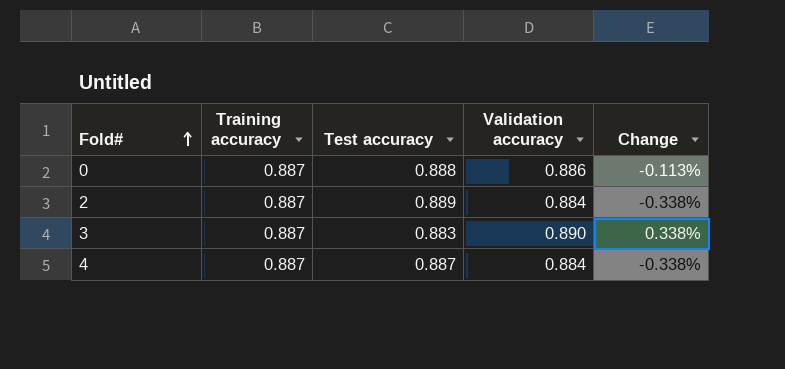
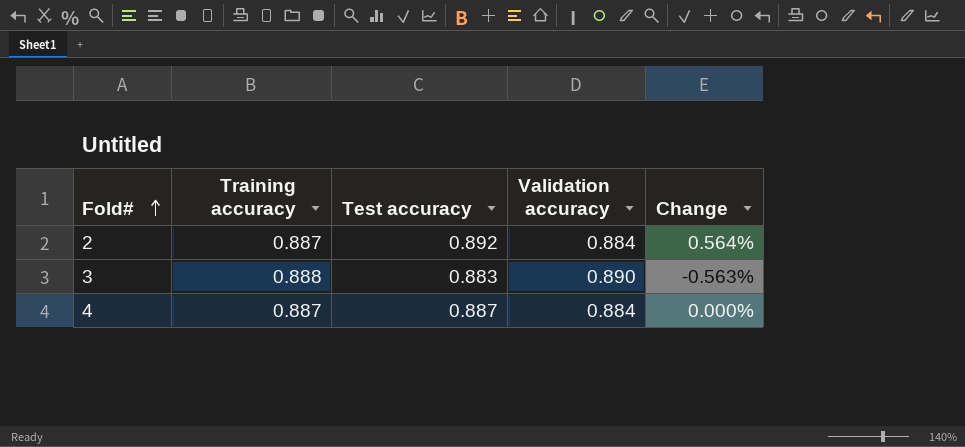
column Change | formula: ([Validation accuracy] - [Training accuracy]) / [Training accuracy] -> ([Test accuracy] - [Training accuracy]) / [Training accuracy]
row 0: 0.887 | 0.888 | 0.886 | -0.113% -> none
2 | Test accuracy: 0.889 -> 0.892
3 | Training accuracy: 0.887 -> 0.888

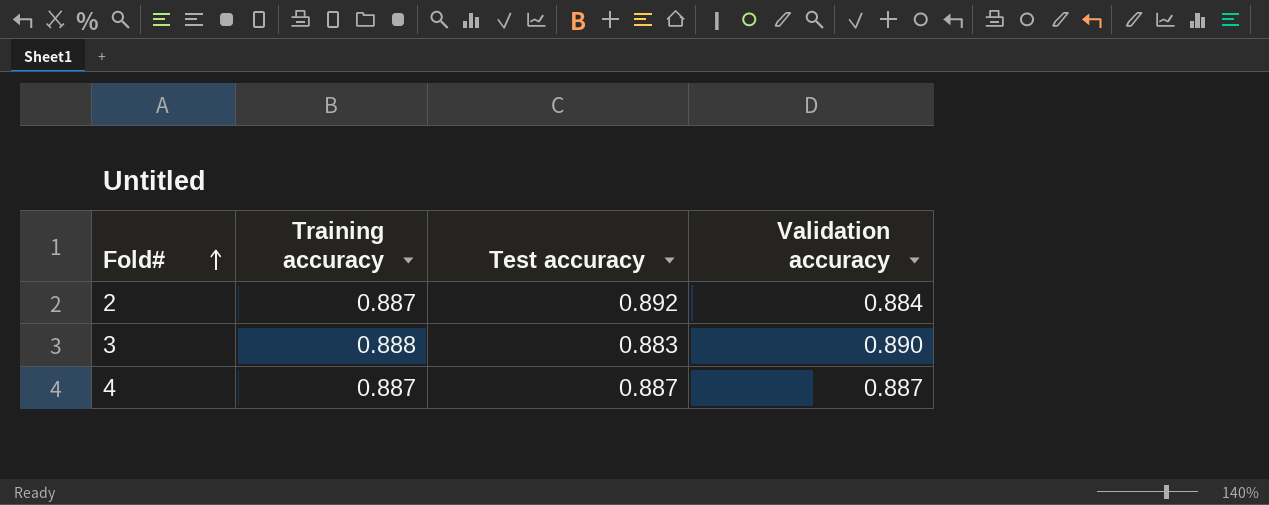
column Change | formula: ([Test accuracy] - [Training accuracy]) / [Training accuracy] -> none
4 | Validation accuracy: 0.884 -> 0.887

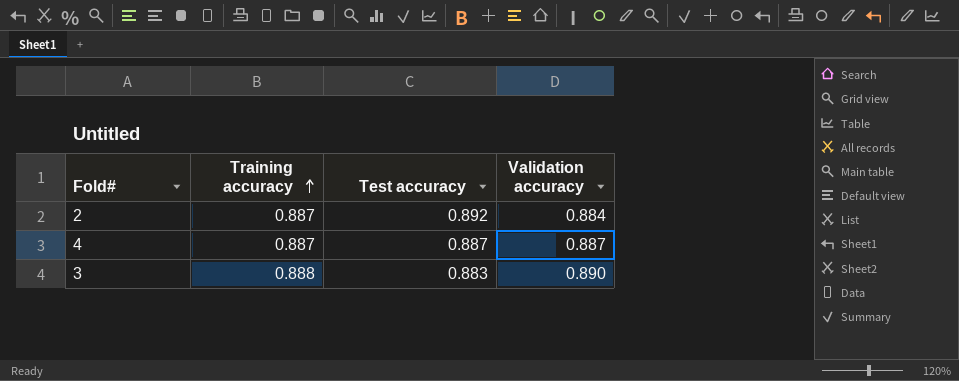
row order: Fold# ascending -> Training accuracy ascending

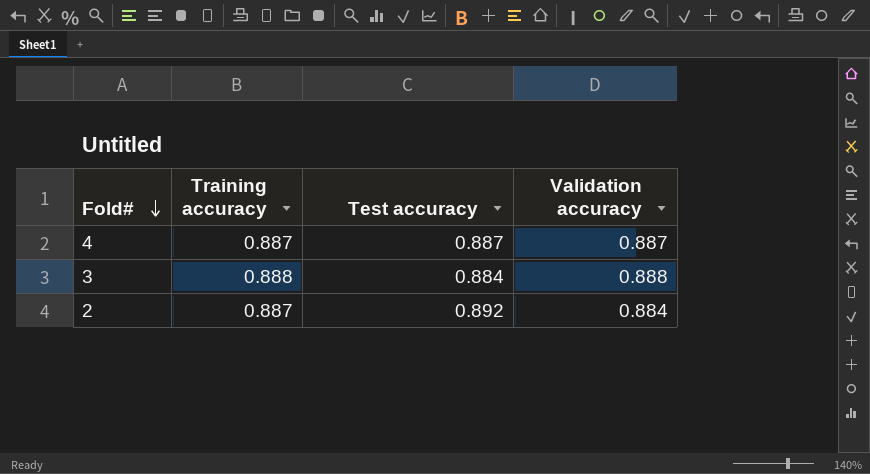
row order: Training accuracy ascending -> Fold# descending
3 | Test accuracy: 0.883 -> 0.884
3 | Validation accuracy: 0.890 -> 0.888

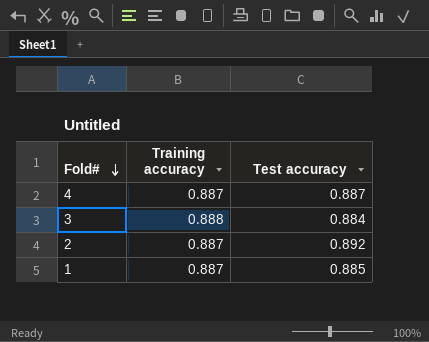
column Validation accuracy | position: 4 -> none
row 1: none -> 0.887 | 0.885

